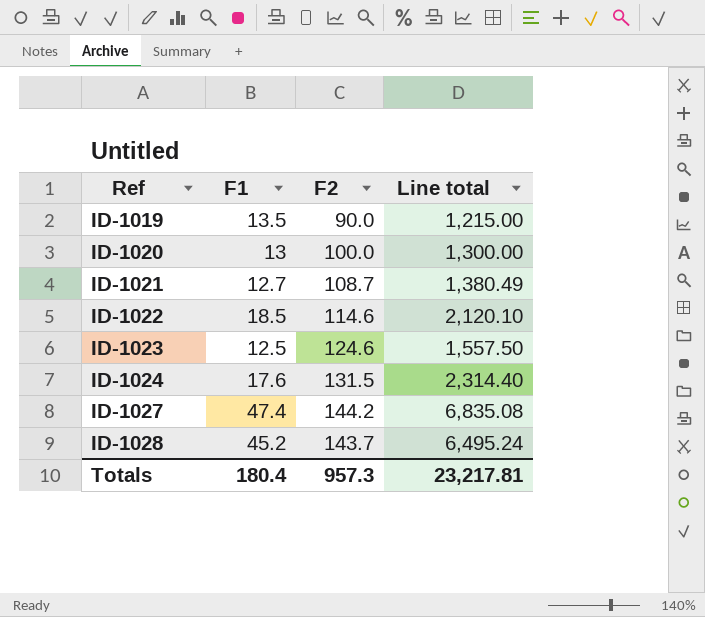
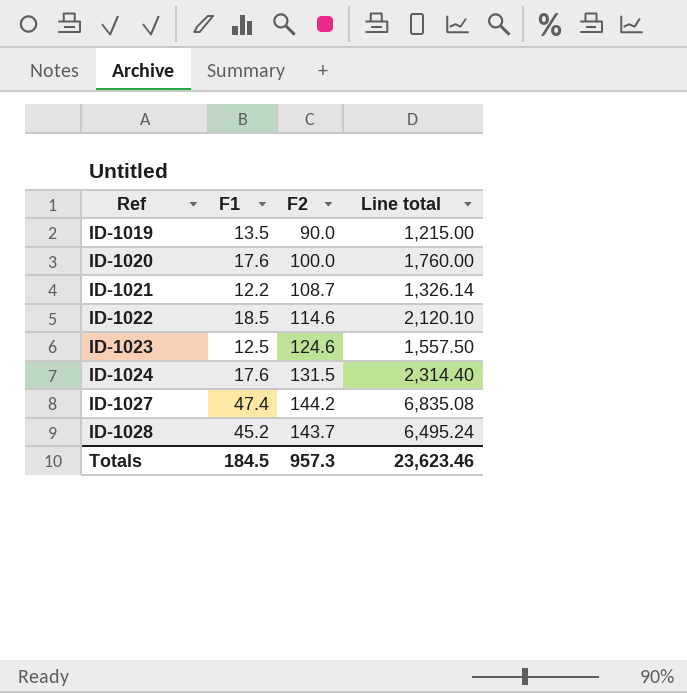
ID-1020 | F1: 13 -> 17.6
ID-1020 | Line total: 1,300.00 -> 1,760.00
ID-1021 | F1: 12.7 -> 12.2
ID-1021 | Line total: 1,380.49 -> 1,326.14
Totals | F1: 180.4 -> 184.5
Totals | Line total: 23,217.81 -> 23,623.46

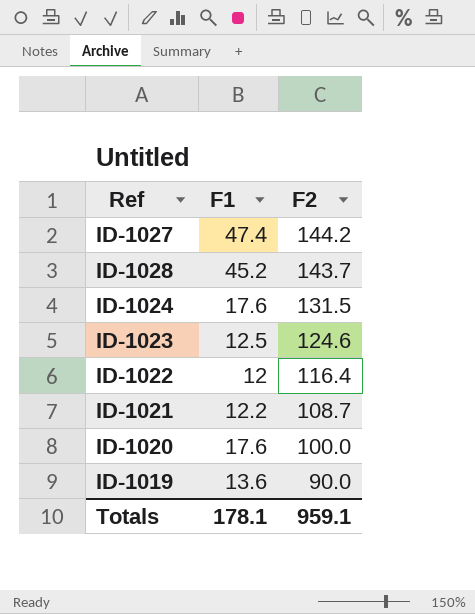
row order: Ref ascending -> F2 descending
column Line total | formula: [F1] * [F2] -> none
ID-1022 | F1: 18.5 -> 12
ID-1022 | F2: 114.6 -> 116.4
ID-1019 | F1: 13.5 -> 13.6
Totals | F1: 184.5 -> 178.1
Totals | F2: 957.3 -> 959.1

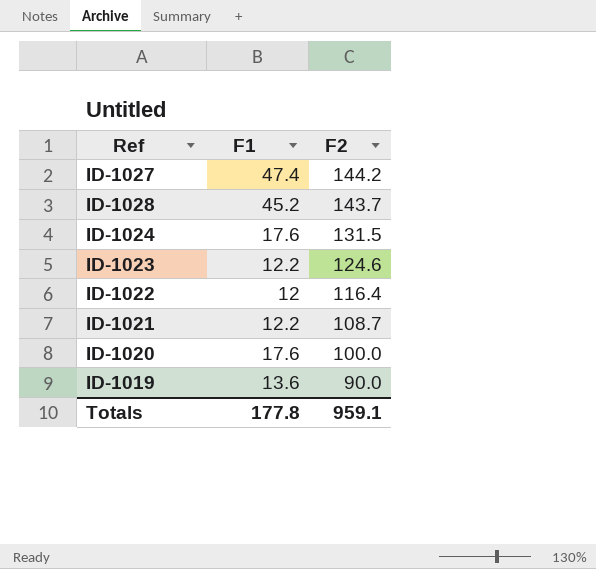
ID-1023 | F1: 12.5 -> 12.2
Totals | F1: 178.1 -> 177.8

